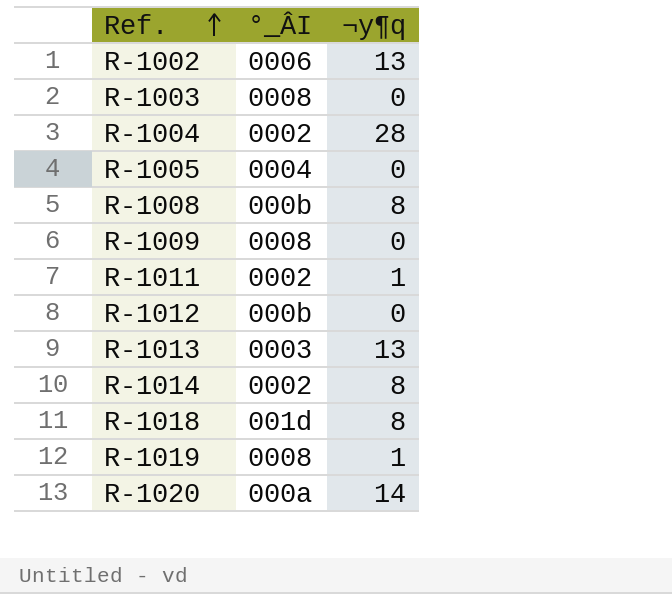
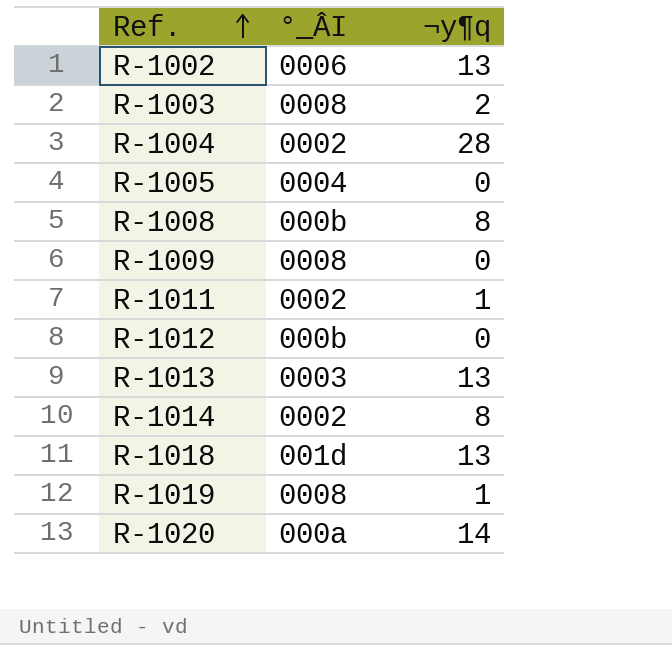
R-1003 | ¬y¶q: 0 -> 2
R-1018 | ¬y¶q: 8 -> 13

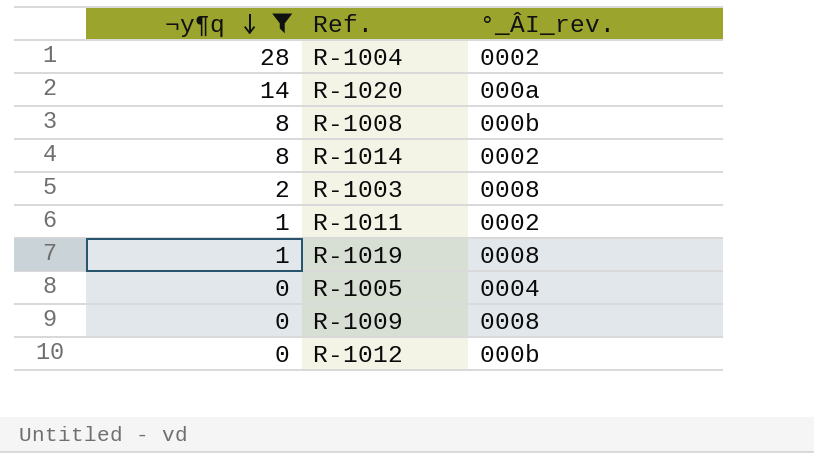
filter: none -> ¬y¶q != 13
row order: Ref. ascending -> ¬y¶q descending
column ¬y¶q | position: 3 -> 1
column name: °_ÂI -> °_ÂI_rev.

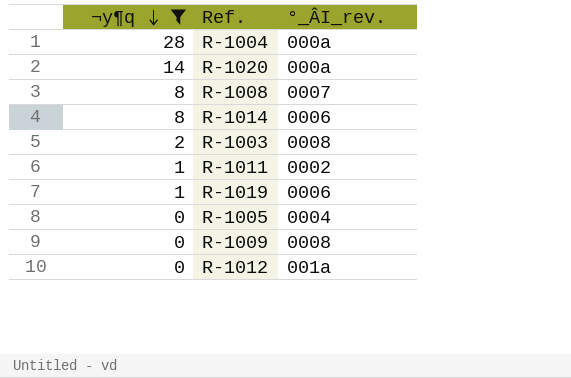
R-1004 | °_ÂI_rev.: 0002 -> 000a
R-1008 | °_ÂI_rev.: 000b -> 0007
R-1014 | °_ÂI_rev.: 0002 -> 0006
R-1019 | °_ÂI_rev.: 0008 -> 0006
R-1012 | °_ÂI_rev.: 000b -> 001a

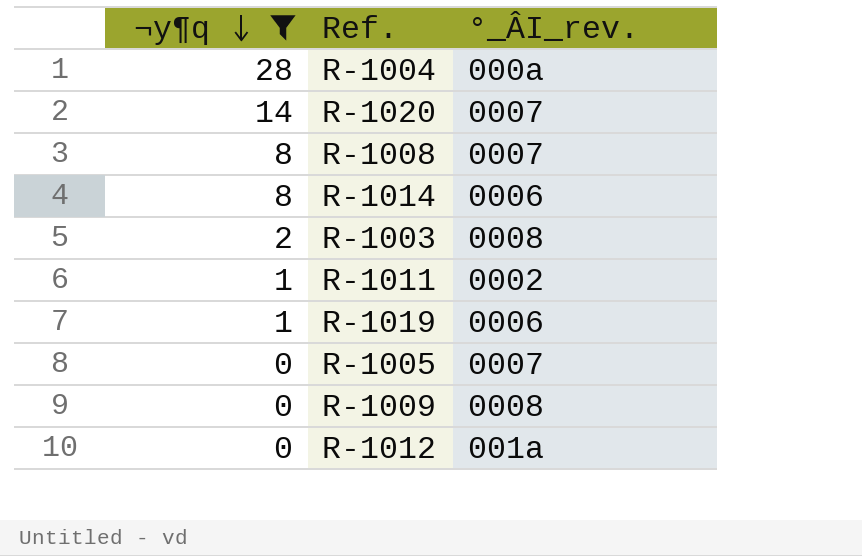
R-1020 | °_ÂI_rev.: 000a -> 0007
R-1005 | °_ÂI_rev.: 0004 -> 0007

